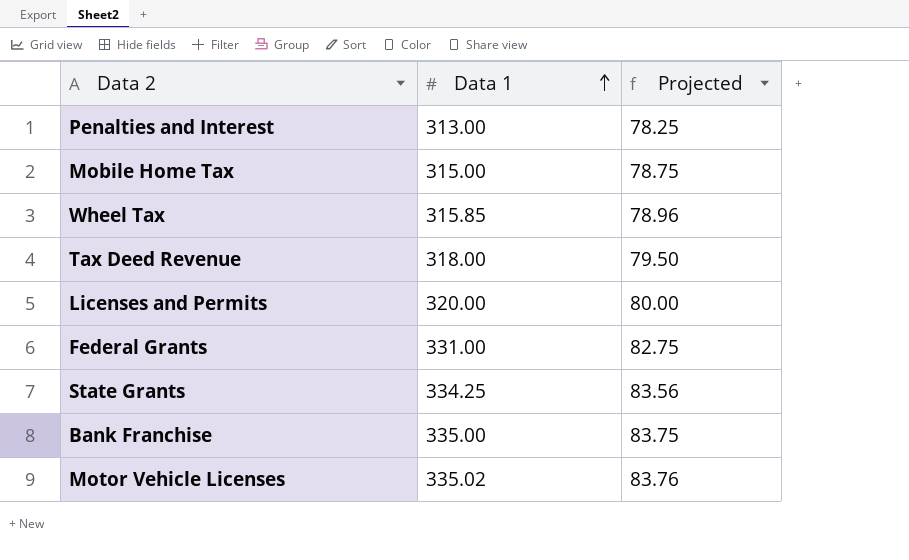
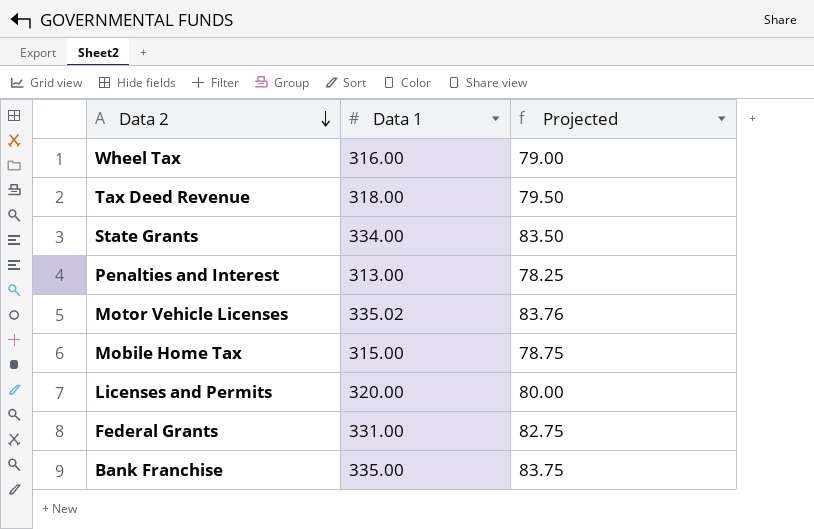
row order: Data 1 ascending -> Data 2 descending
Wheel Tax | Data 1: 315.85 -> 316.00
Wheel Tax | Projected: 78.96 -> 79.00
State Grants | Data 1: 334.25 -> 334.00
State Grants | Projected: 83.56 -> 83.50

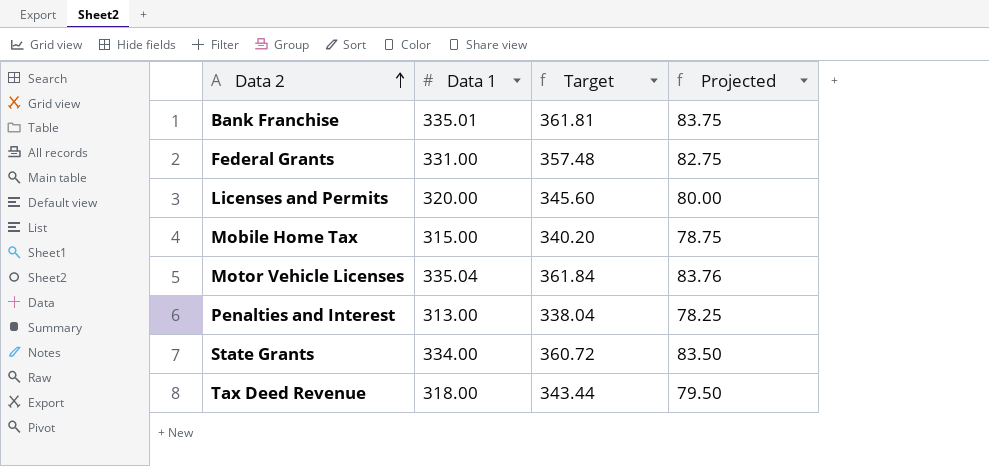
row order: Data 2 descending -> Data 2 ascending
column Target | formula: none -> [Data 1] * 1.08
row Wheel Tax: 316.00 | 79.00 -> none
Bank Franchise | Data 1: 335.00 -> 335.01
Motor Vehicle Licenses | Data 1: 335.02 -> 335.04

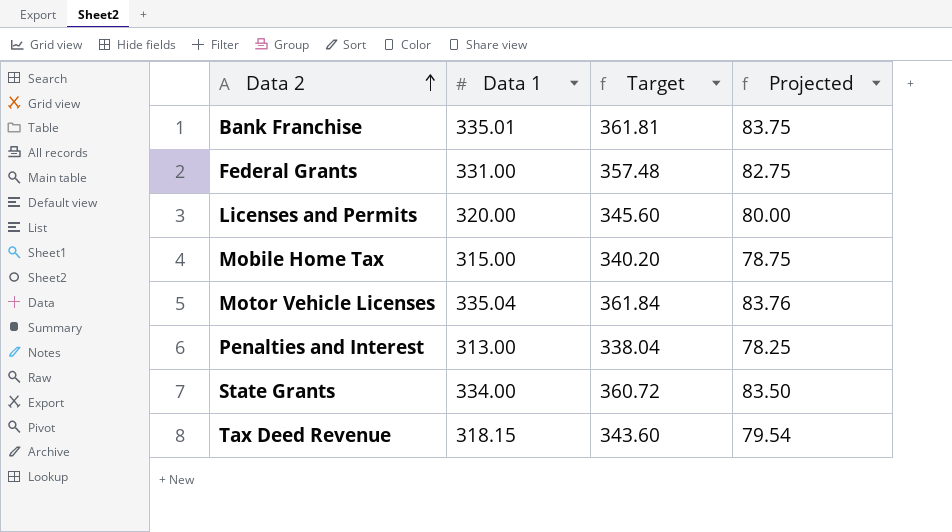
Tax Deed Revenue | Data 1: 318.00 -> 318.15
Tax Deed Revenue | Target: 343.44 -> 343.60
Tax Deed Revenue | Projected: 79.50 -> 79.54

